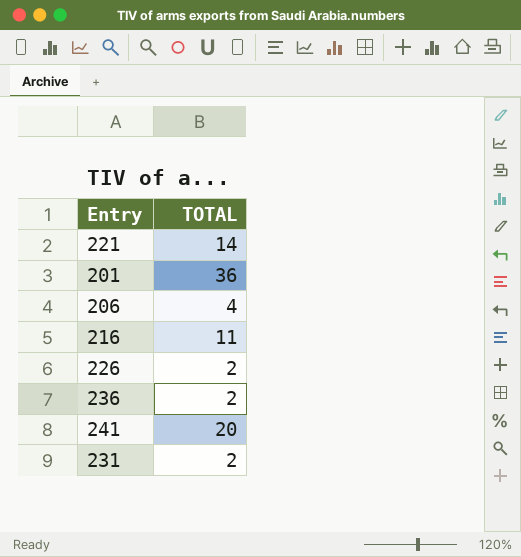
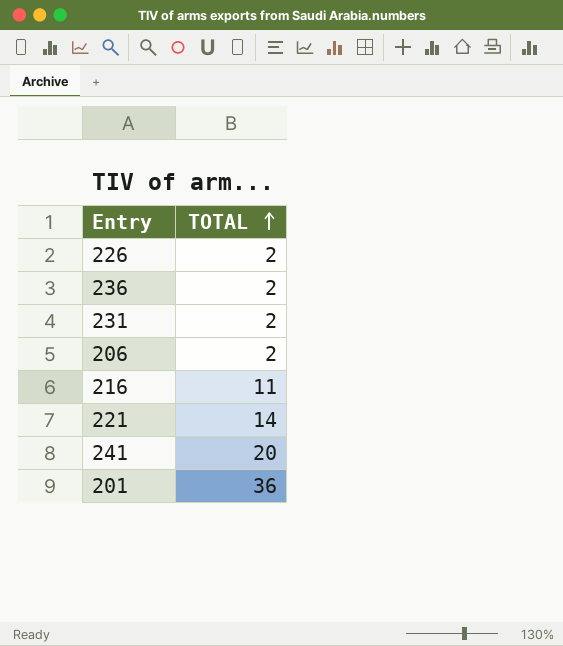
row order: none -> TOTAL ascending
206 | TOTAL: 4 -> 2

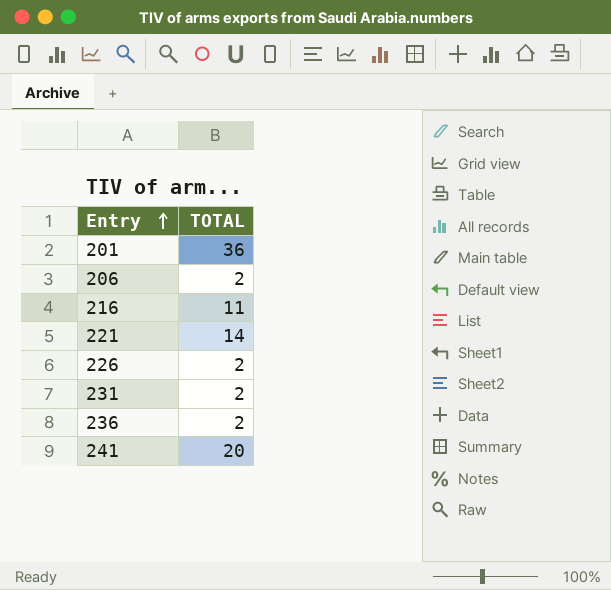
row order: TOTAL ascending -> Entry ascending

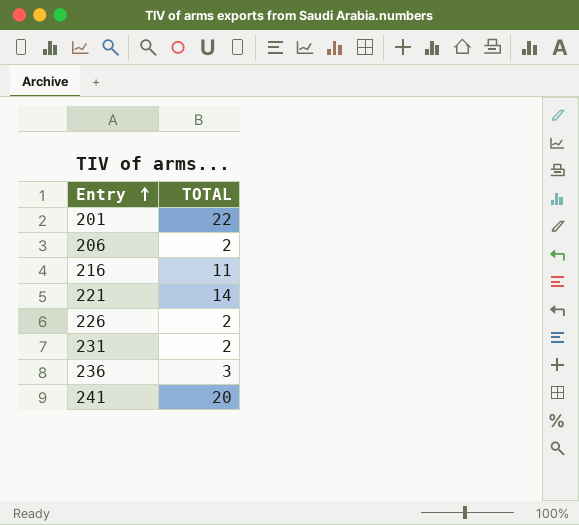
201 | TOTAL: 36 -> 22
236 | TOTAL: 2 -> 3

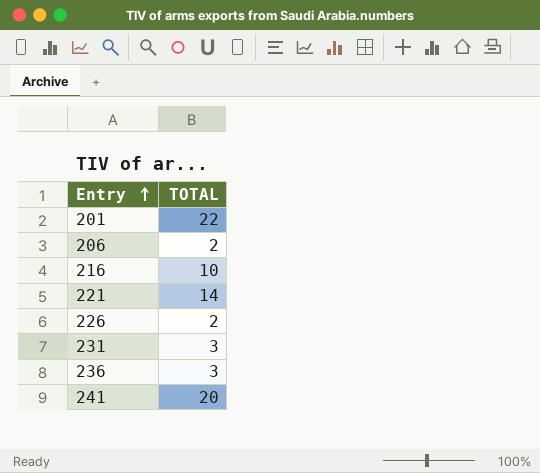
216 | TOTAL: 11 -> 10
231 | TOTAL: 2 -> 3

